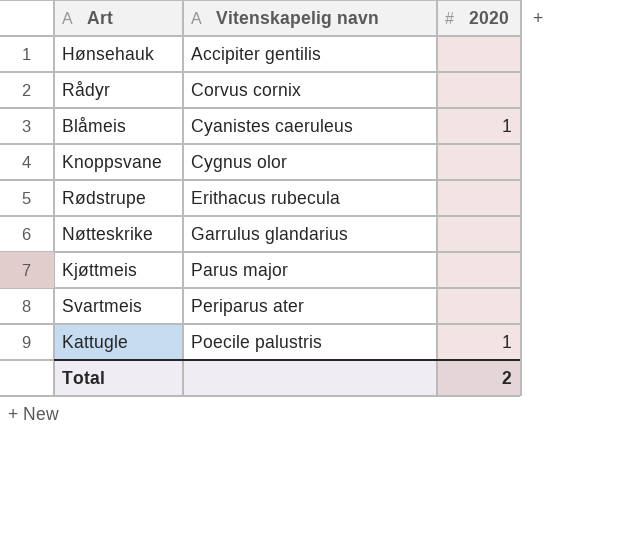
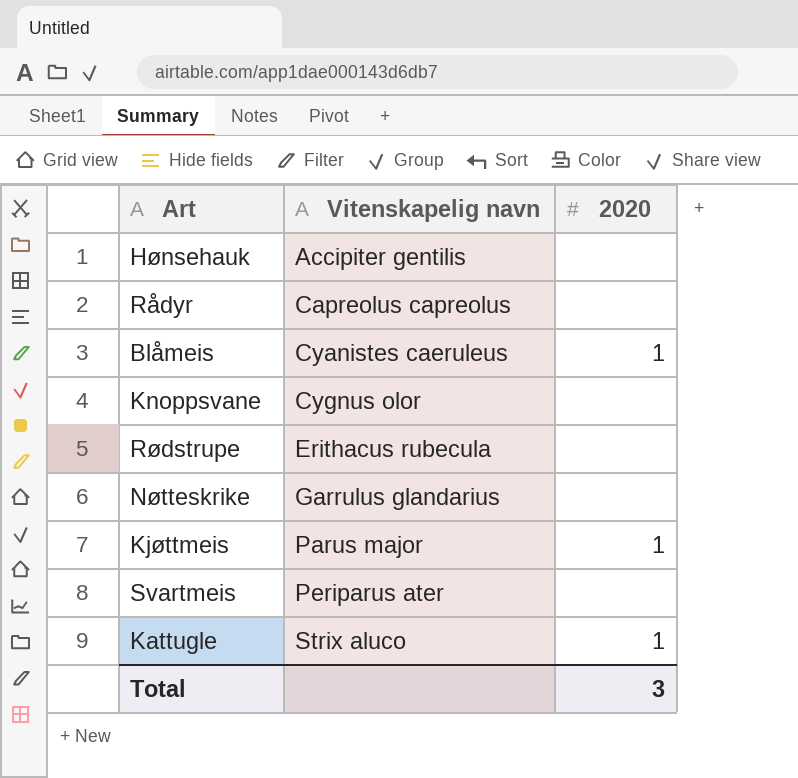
Rådyr | Vitenskapelig navn: Corvus cornix -> Capreolus capreolus
Kjøttmeis | 2020: none -> 1
Kattugle | Vitenskapelig navn: Poecile palustris -> Strix aluco
Total | 2020: 2 -> 3

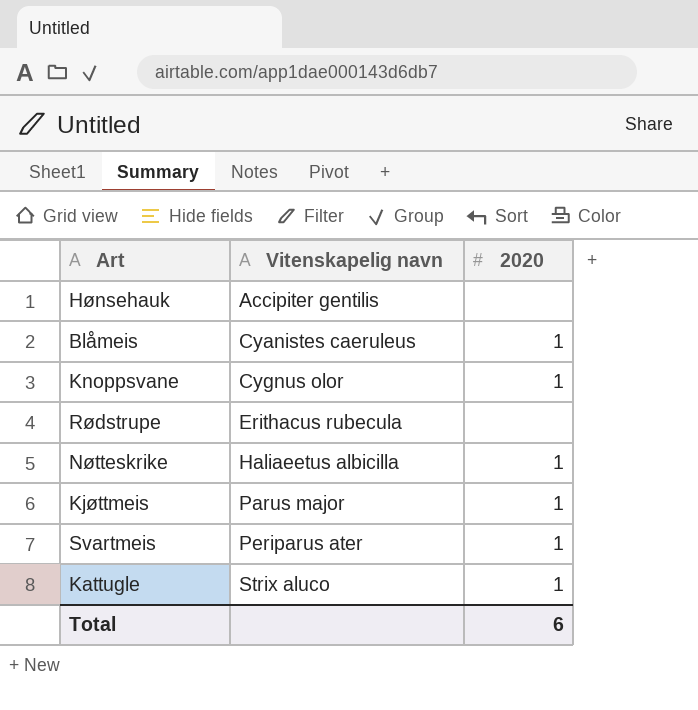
row Rådyr: Capreolus capreolus | none -> none
Knoppsvane | 2020: none -> 1
Nøtteskrike | Vitenskapelig navn: Garrulus glandarius -> Haliaeetus albicilla
Nøtteskrike | 2020: none -> 1
Svartmeis | 2020: none -> 1
Total | 2020: 3 -> 6

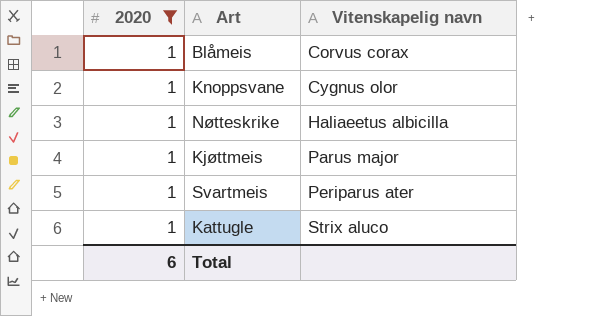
filter: none -> 2020 = 1
column 2020 | position: 3 -> 1
Blåmeis | Vitenskapelig navn: Cyanistes caeruleus -> Corvus corax

